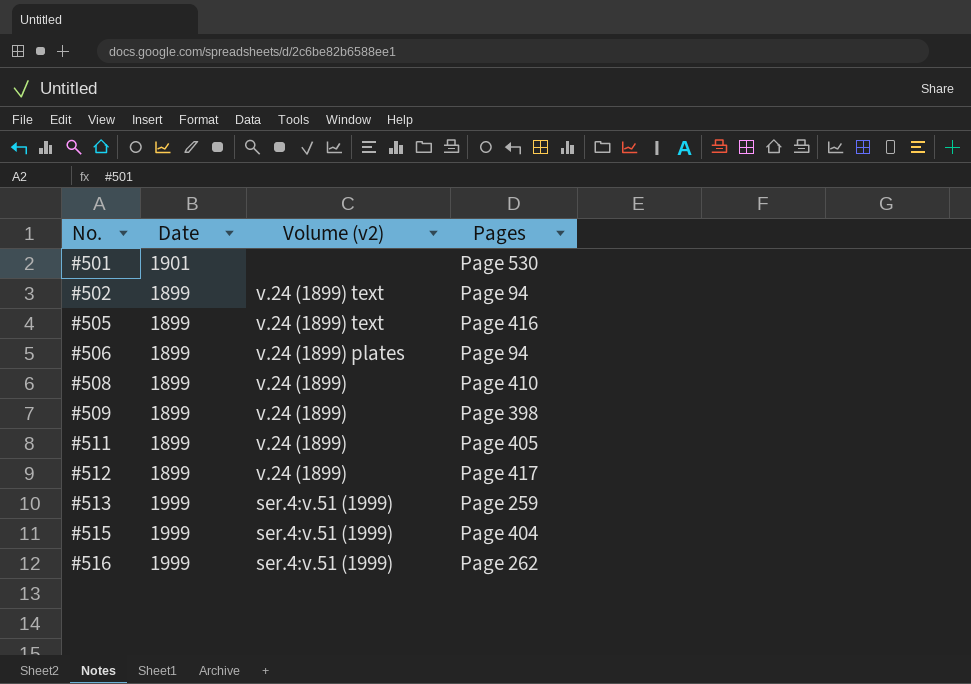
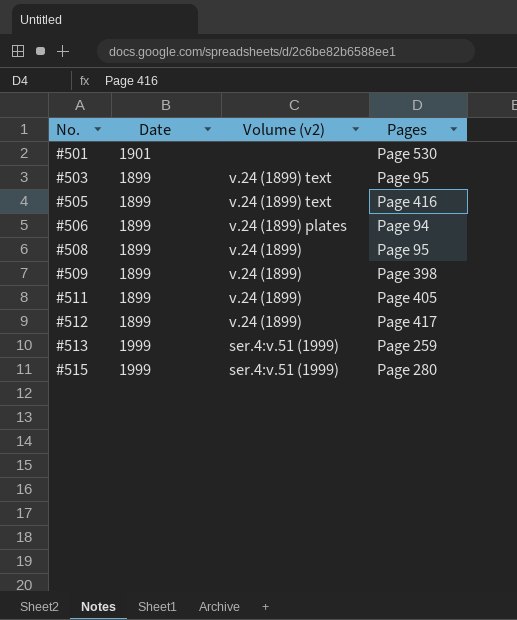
row #502: 1899 | v.24 (1899) text | Page 94 -> none
row #516: 1999 | ser.4:v.51 (1999) | Page 262 -> none
row #503: none -> 1899 | v.24 (1899) text | Page 95
#508 | Pages: Page 410 -> Page 95
#515 | Pages: Page 404 -> Page 280

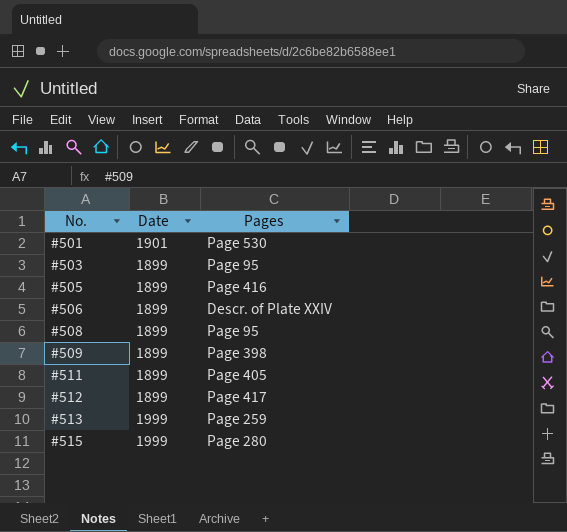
column Volume (v2) | position: 3 -> none
#506 | Pages: Page 94 -> Descr. of Plate XXIV

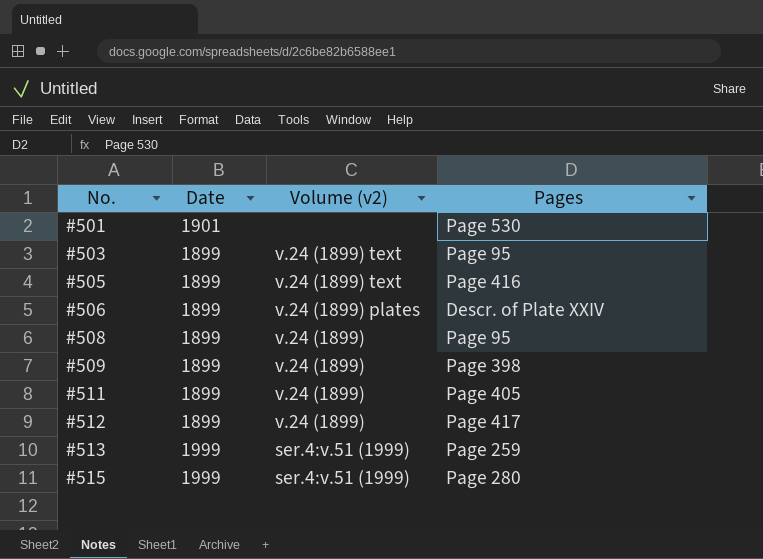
column Volume (v2) | position: none -> 3

